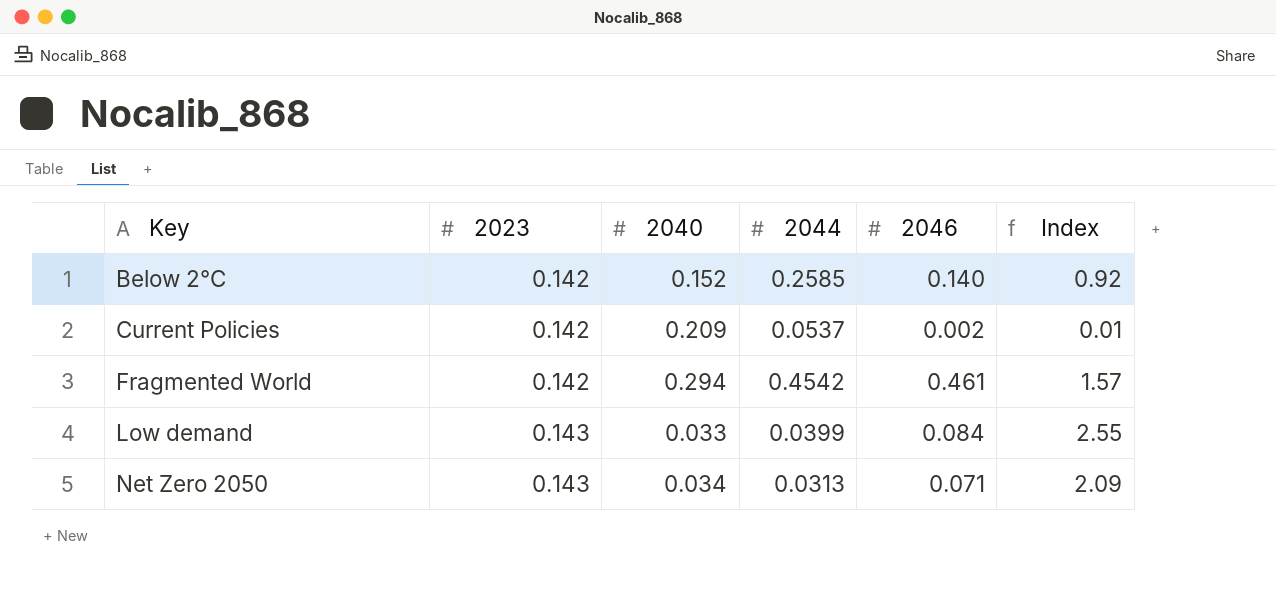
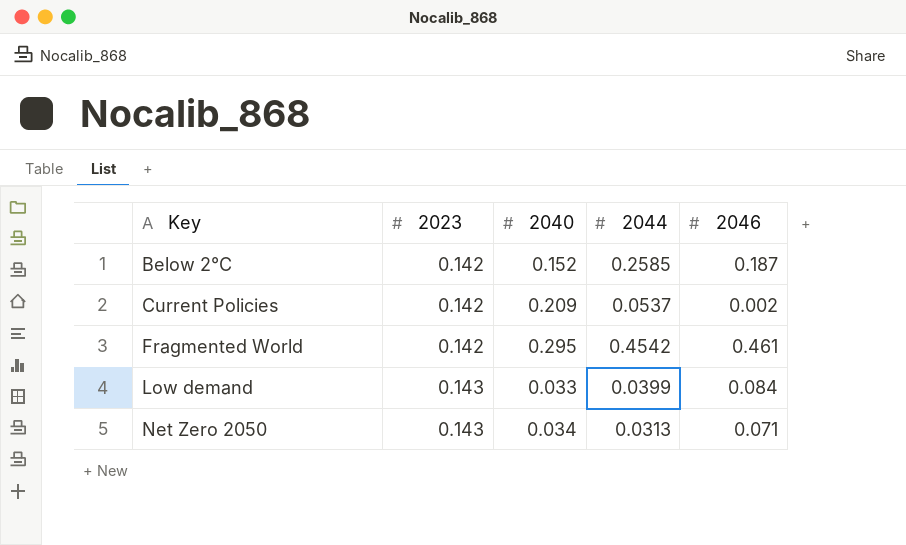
column Index | formula: [2046] / [2040] -> none
Below 2°C | 2046: 0.140 -> 0.187
Fragmented World | 2040: 0.294 -> 0.295

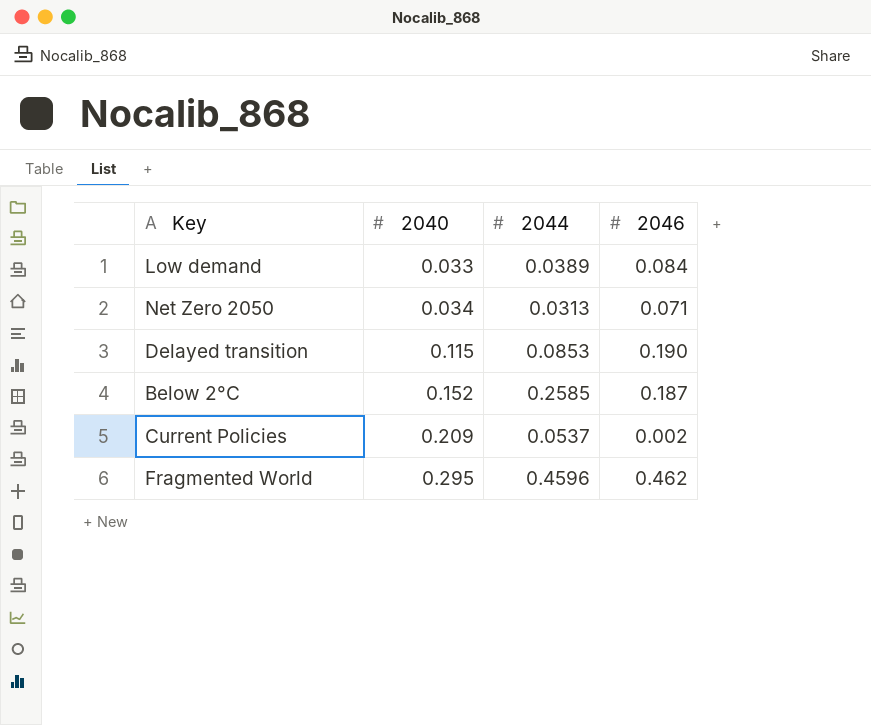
row order: Key ascending -> 2040 ascending
column 2023 | position: 2 -> none
Low demand | 2044: 0.0399 -> 0.0389
row Delayed transition: none -> 0.115 | 0.0853 | 0.190
Fragmented World | 2044: 0.4542 -> 0.4596
Fragmented World | 2046: 0.461 -> 0.462

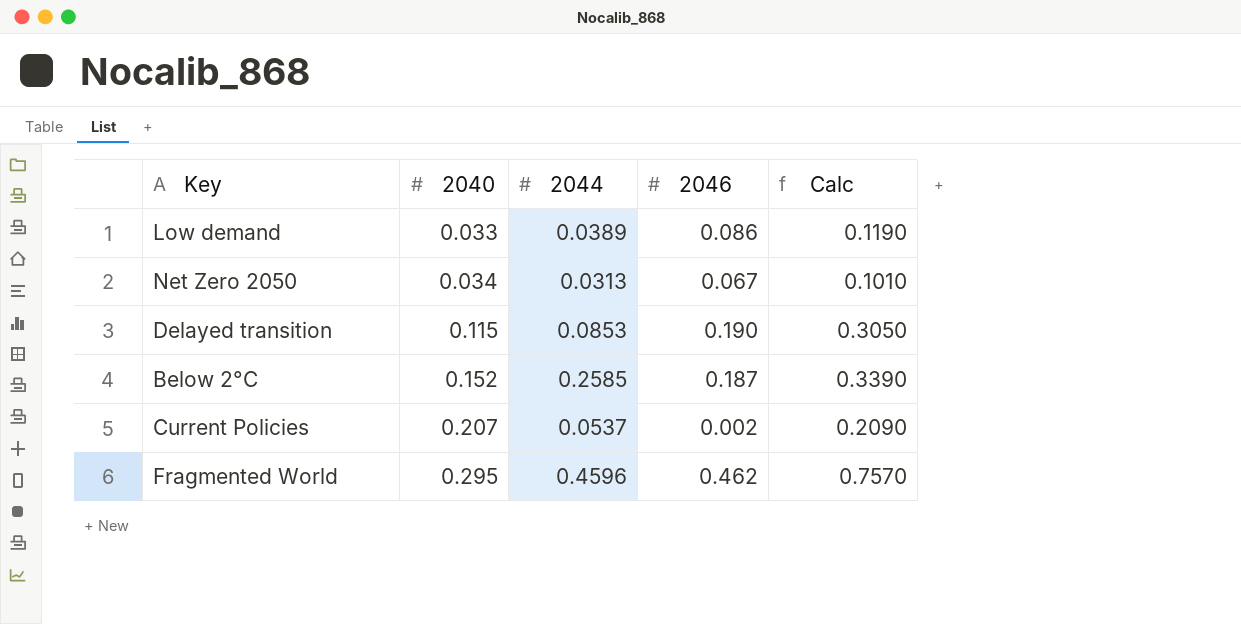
column Calc | formula: none -> [2040] + [2046]
Low demand | 2046: 0.084 -> 0.086
Net Zero 2050 | 2046: 0.071 -> 0.067
Current Policies | 2040: 0.209 -> 0.207

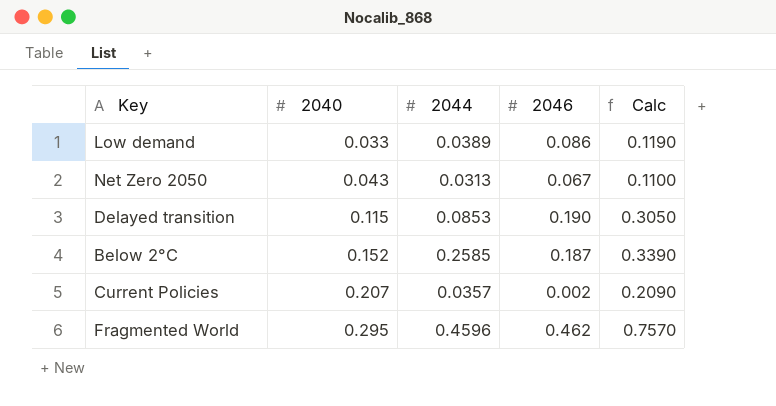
Net Zero 2050 | 2040: 0.034 -> 0.043
Net Zero 2050 | Calc: 0.1010 -> 0.1100
Current Policies | 2044: 0.0537 -> 0.0357

